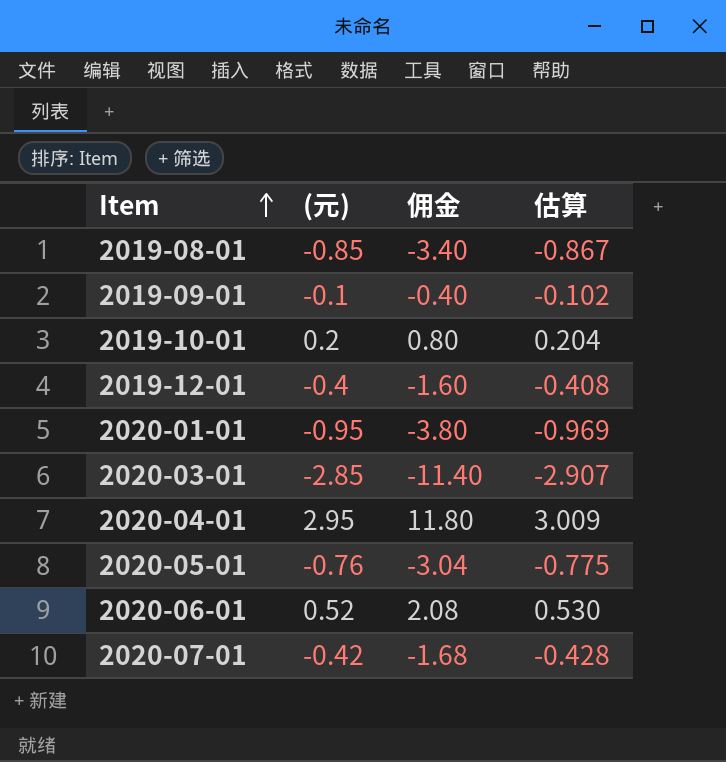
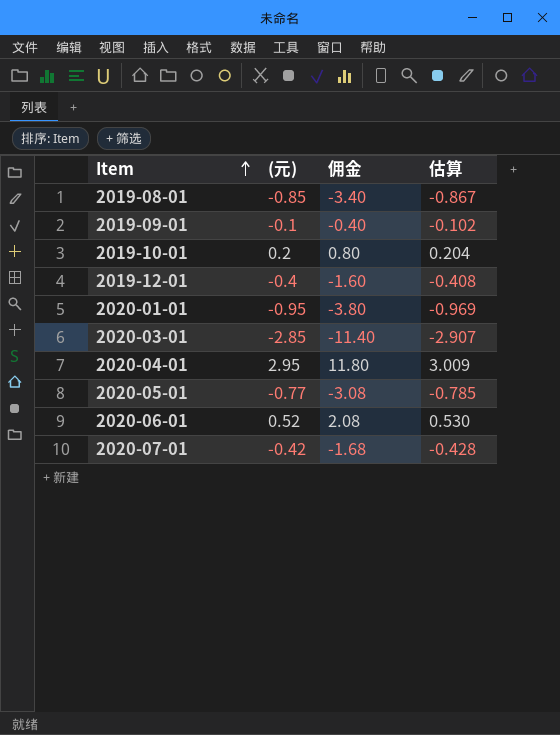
2020-05-01 | (元): -0.76 -> -0.77
2020-05-01 | 佣金: -3.04 -> -3.08
2020-05-01 | 估算: -0.775 -> -0.785

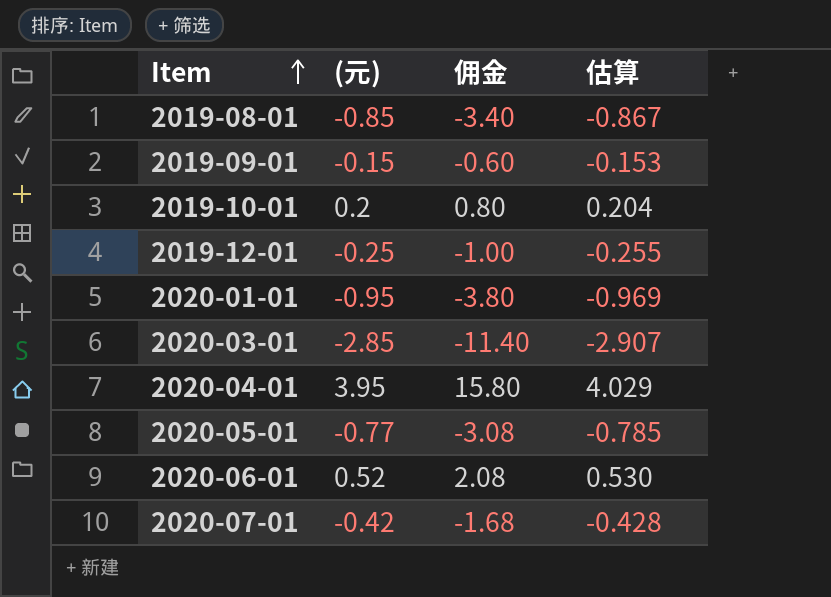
2019-09-01 | (元): -0.1 -> -0.15
2019-09-01 | 佣金: -0.40 -> -0.60
2019-09-01 | 估算: -0.102 -> -0.153
2019-12-01 | (元): -0.4 -> -0.25
2019-12-01 | 佣金: -1.60 -> -1.00
2019-12-01 | 估算: -0.408 -> -0.255
2020-04-01 | (元): 2.95 -> 3.95
2020-04-01 | 佣金: 11.80 -> 15.80
2020-04-01 | 估算: 3.009 -> 4.029

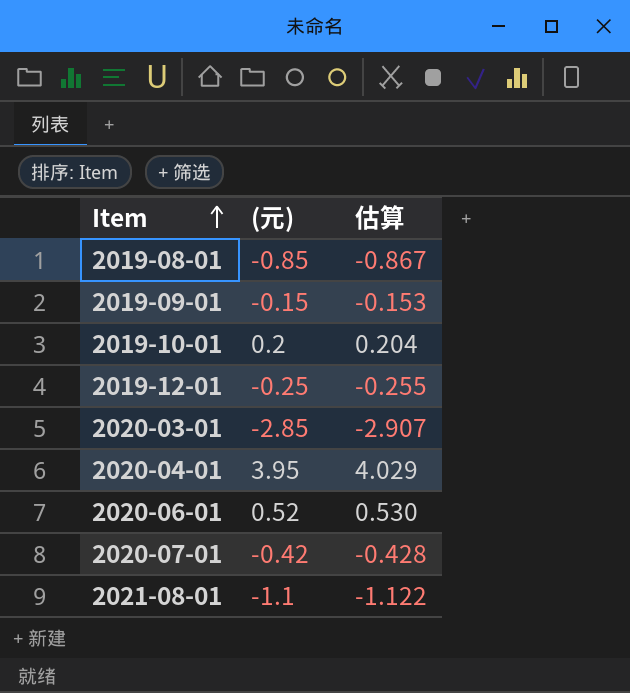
column 佣金 | formula: [(元)] * 4 -> none
row 2020-01-01: -0.95 | -3.80 | -0.969 -> none
row 2020-05-01: -0.77 | -3.08 | -0.785 -> none
row 2021-08-01: none -> -1.1 | -1.122

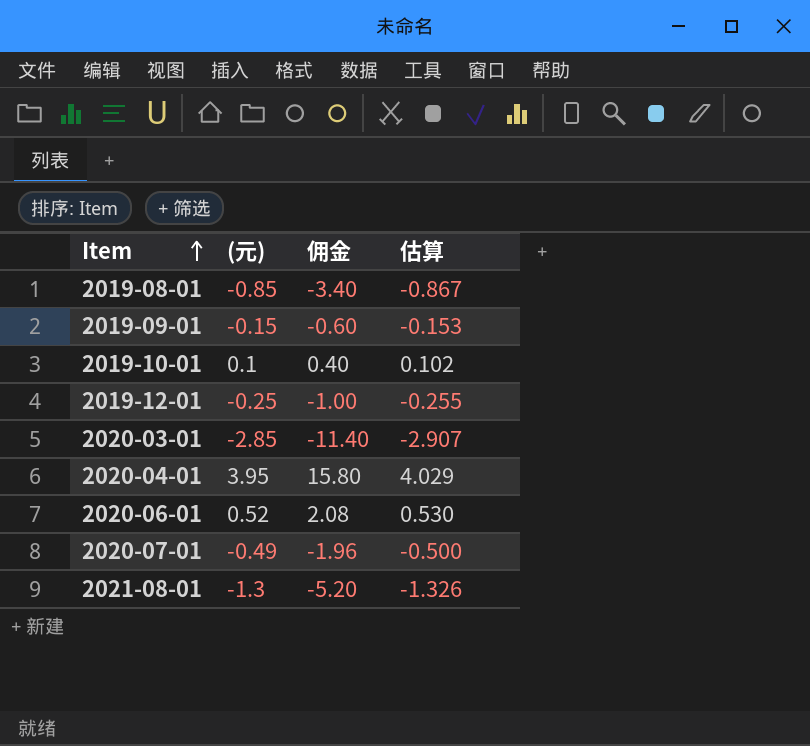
column 佣金 | formula: none -> [(元)] * 4
2019-10-01 | (元): 0.2 -> 0.1
2019-10-01 | 估算: 0.204 -> 0.102
2020-07-01 | (元): -0.42 -> -0.49
2020-07-01 | 估算: -0.428 -> -0.500
2021-08-01 | (元): -1.1 -> -1.3
2021-08-01 | 估算: -1.122 -> -1.326

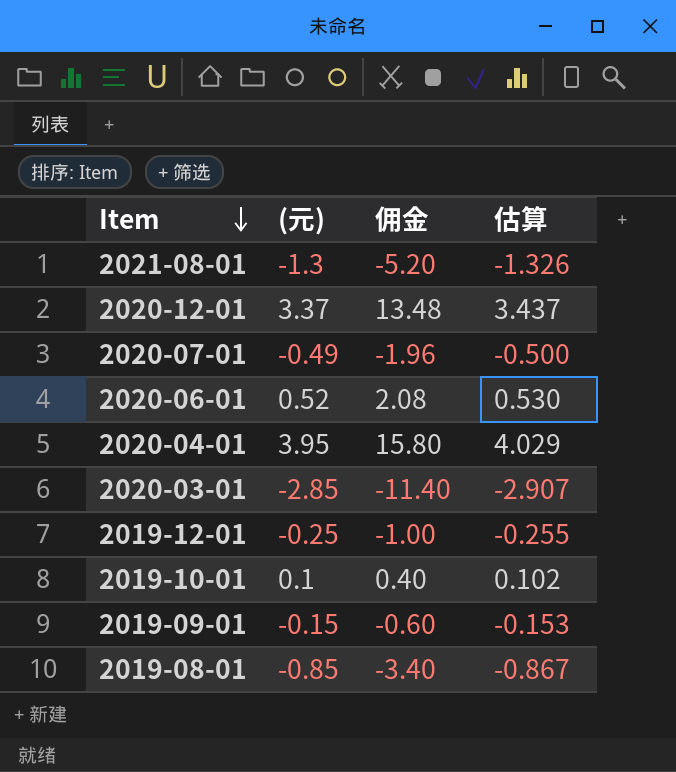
row order: Item ascending -> Item descending
row 2020-12-01: none -> 3.37 | 13.48 | 3.437

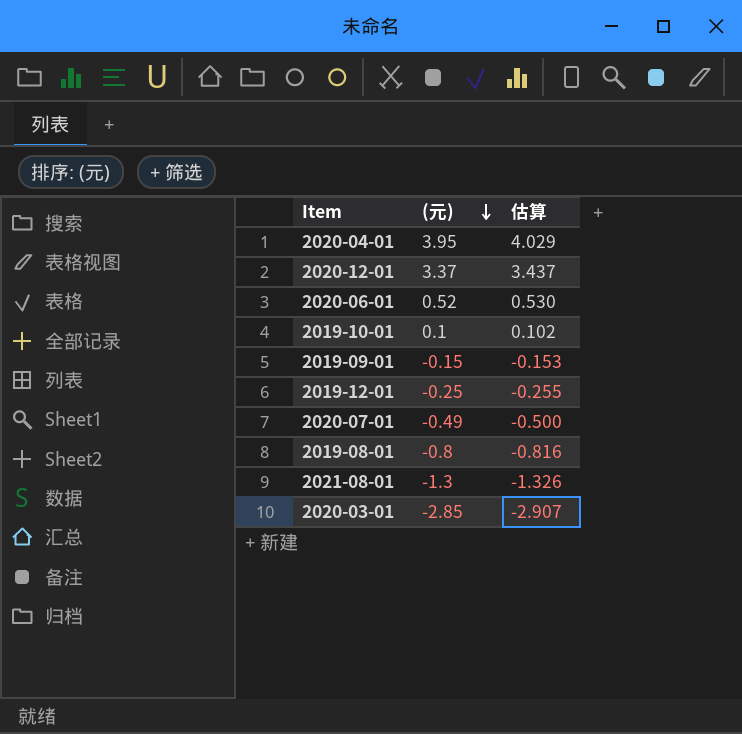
row order: Item descending -> (元) descending
column 佣金 | formula: [(元)] * 4 -> none
2019-08-01 | (元): -0.85 -> -0.8
2019-08-01 | 估算: -0.867 -> -0.816

